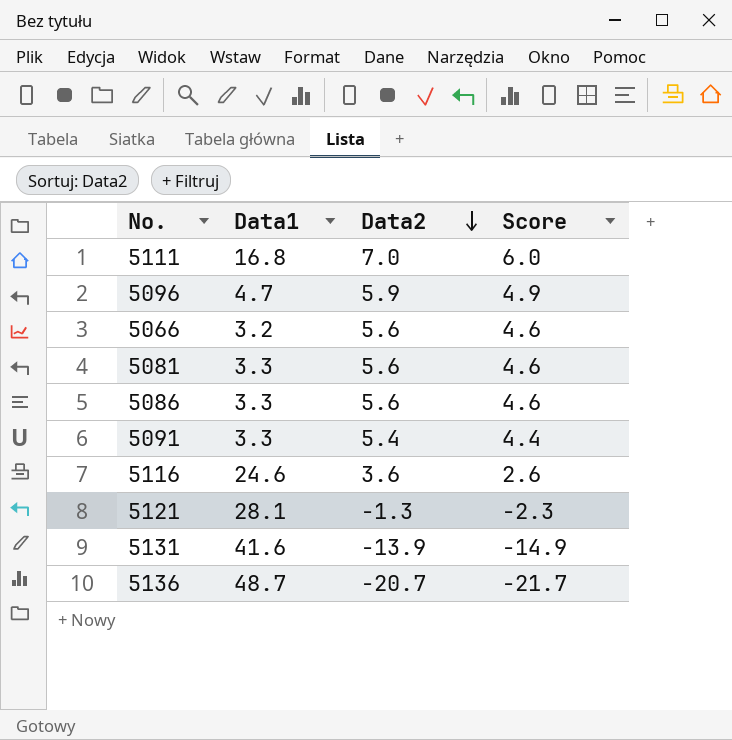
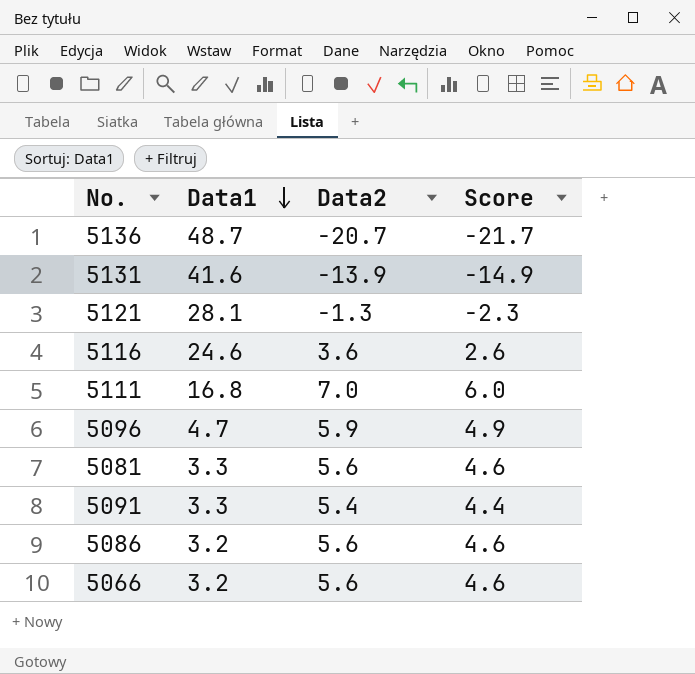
row order: Data2 descending -> Data1 descending
5086 | Data1: 3.3 -> 3.2

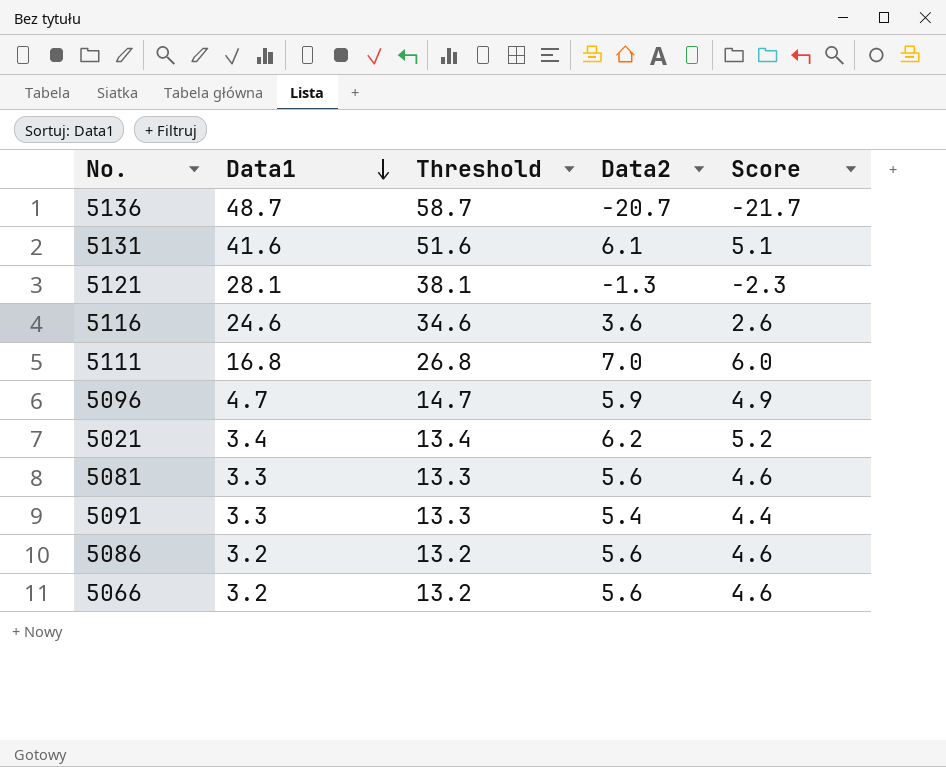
column Threshold | formula: none -> [Data1] + 10
5131 | Data2: -13.9 -> 6.1
5131 | Score: -14.9 -> 5.1
row 5021: none -> 3.4 | 13.4 | 6.2 | 5.2

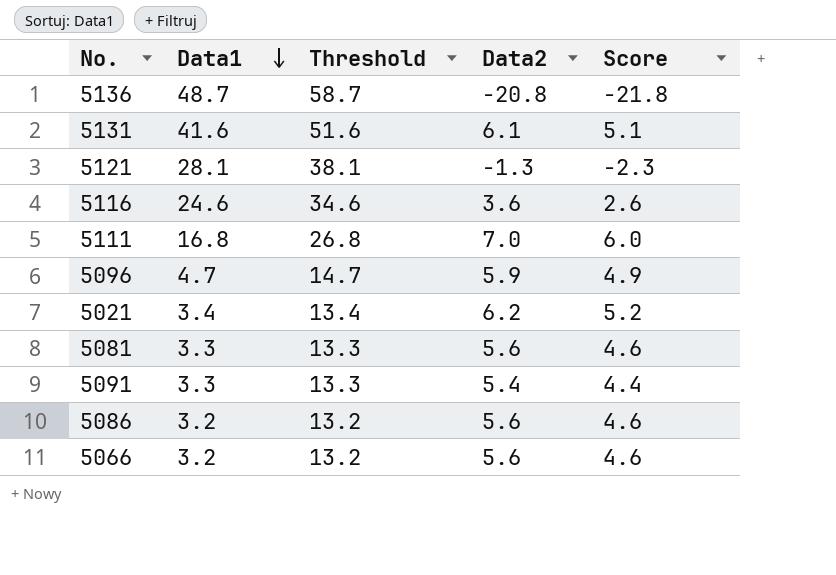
5136 | Data2: -20.7 -> -20.8
5136 | Score: -21.7 -> -21.8

